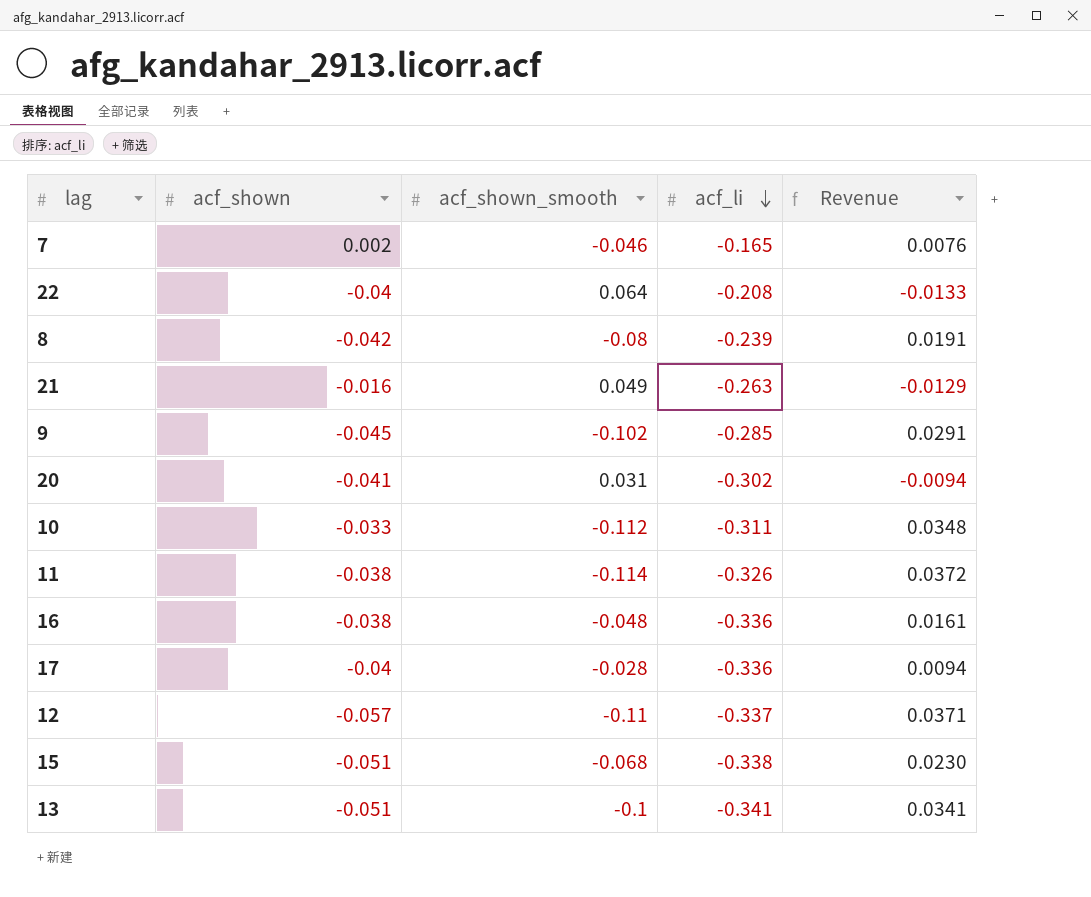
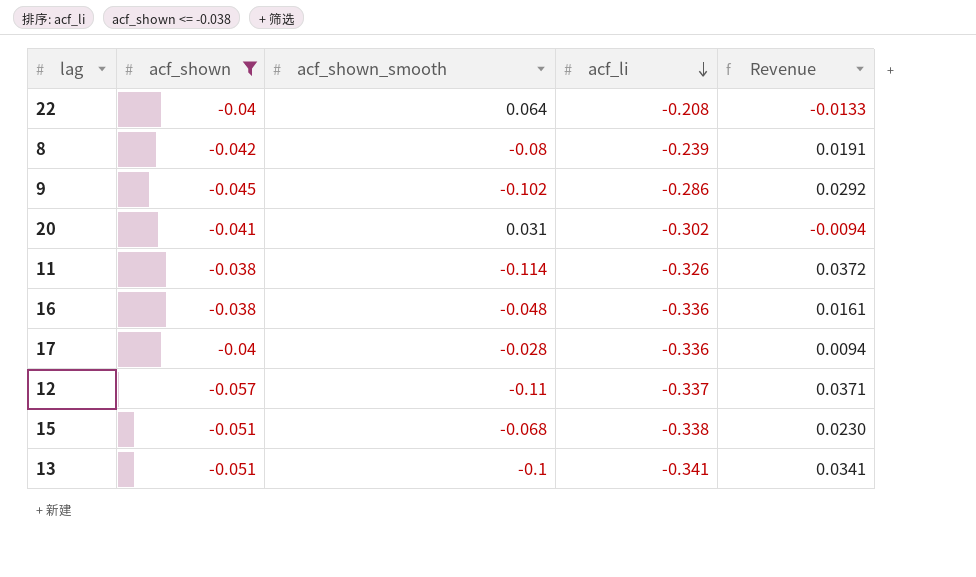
filter: none -> acf_shown <= -0.038
9 | acf_li: -0.285 -> -0.286
9 | Revenue: 0.0291 -> 0.0292

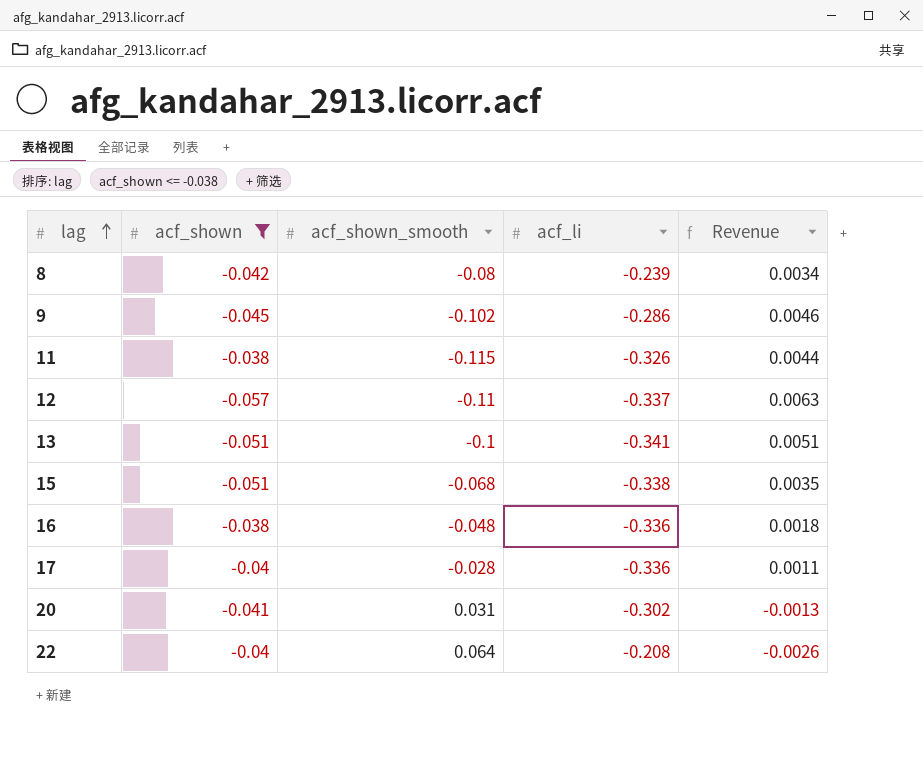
row order: acf_li descending -> lag ascending
column Revenue | formula: [acf_shown_smooth] * [acf_li] -> [acf_shown] * [acf_shown_smooth]
11 | acf_shown_smooth: -0.114 -> -0.115

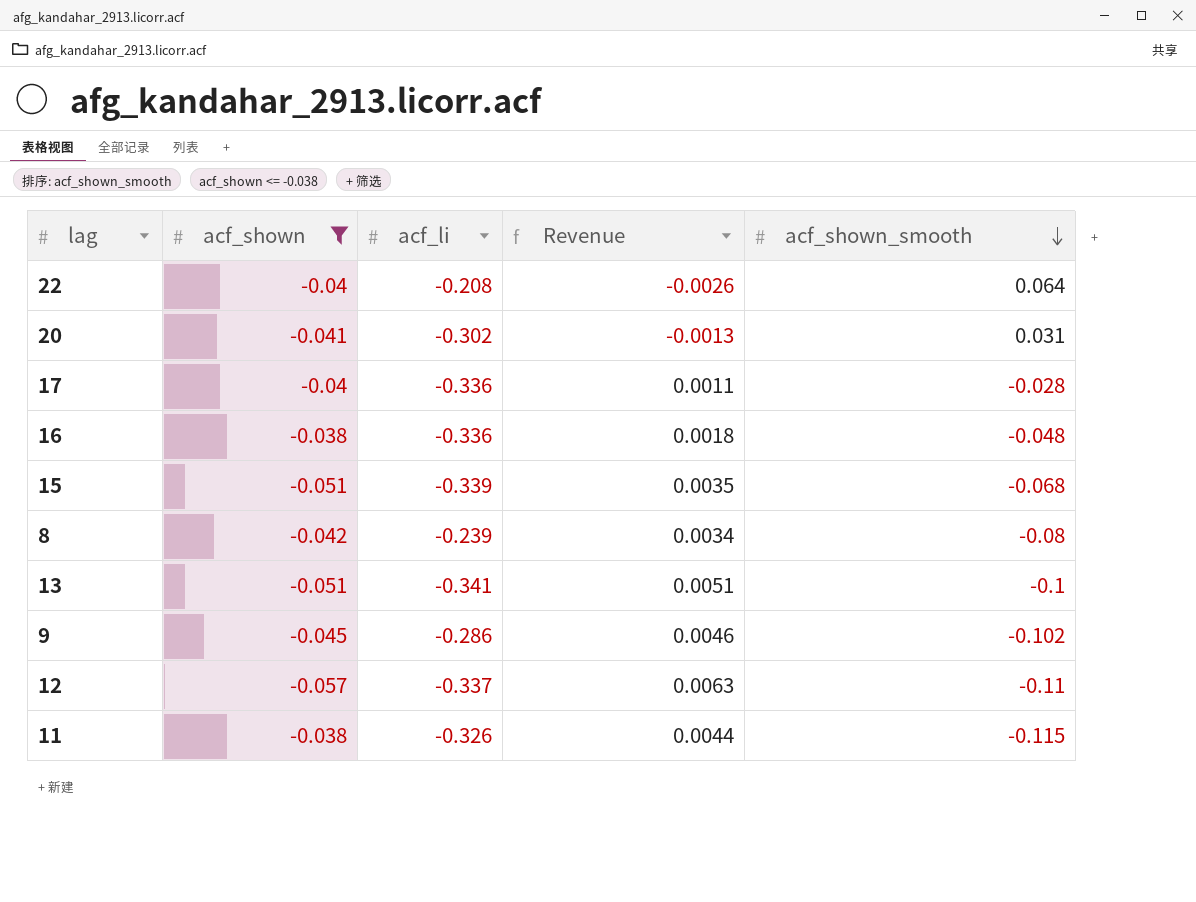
row order: lag ascending -> acf_shown_smooth descending
column acf_shown_smooth | position: 3 -> 5
15 | acf_li: -0.338 -> -0.339

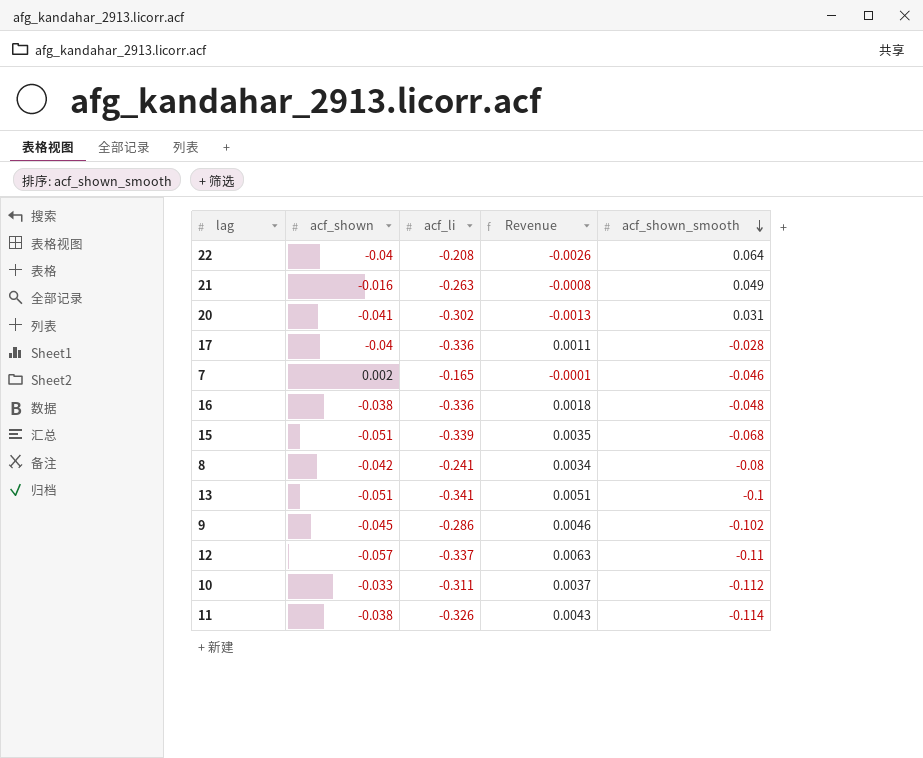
filter: acf_shown <= -0.038 -> none
8 | acf_li: -0.239 -> -0.241
11 | Revenue: 0.0044 -> 0.0043
11 | acf_shown_smooth: -0.115 -> -0.114

